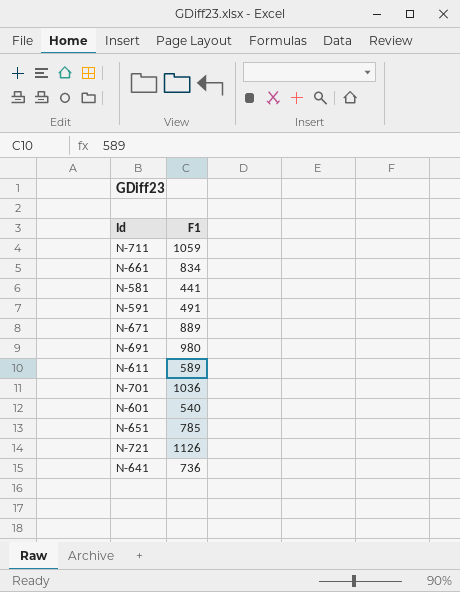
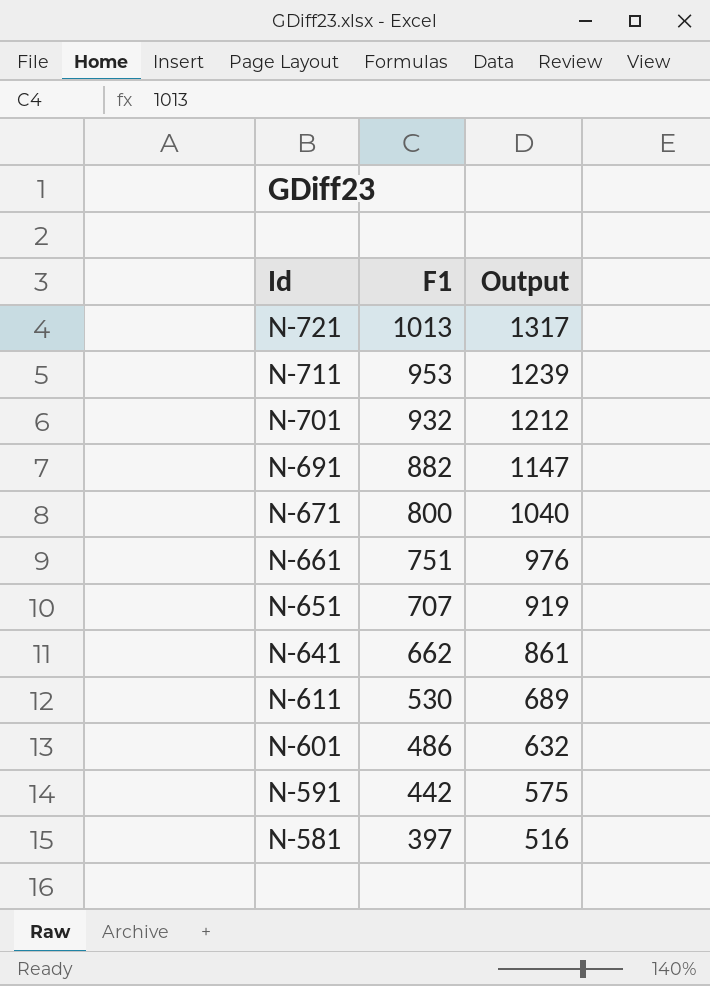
row order: none -> Id descending
column Output | formula: none -> [F1] * 1.3
N-721 | F1: 1126 -> 1013
N-711 | F1: 1059 -> 953
N-701 | F1: 1036 -> 932
N-691 | F1: 980 -> 882
N-671 | F1: 889 -> 800
N-661 | F1: 834 -> 751
N-651 | F1: 785 -> 707
N-641 | F1: 736 -> 662
N-611 | F1: 589 -> 530
N-601 | F1: 540 -> 486
N-591 | F1: 491 -> 442
N-581 | F1: 441 -> 397

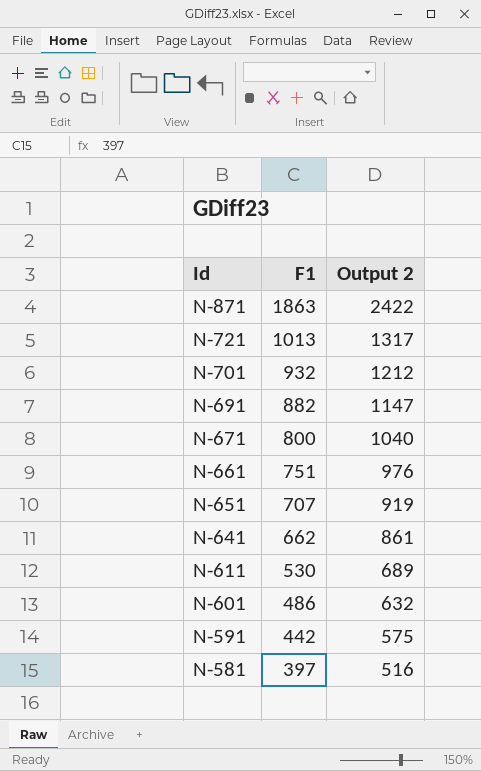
column name: Output -> Output 2
row N-711: 953 | 1239 -> none
row N-871: none -> 1863 | 2422

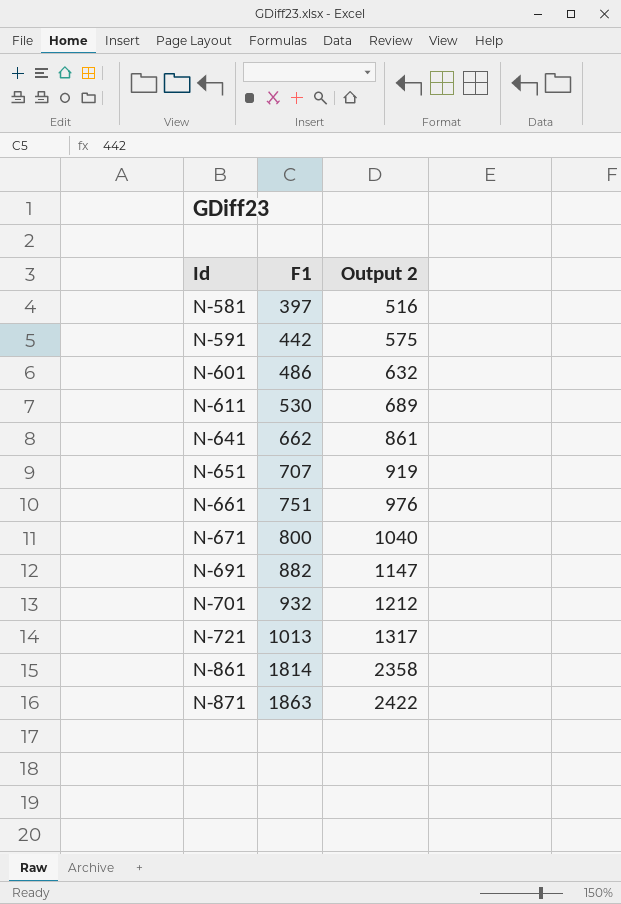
row order: Id descending -> Id ascending
row N-861: none -> 1814 | 2358

